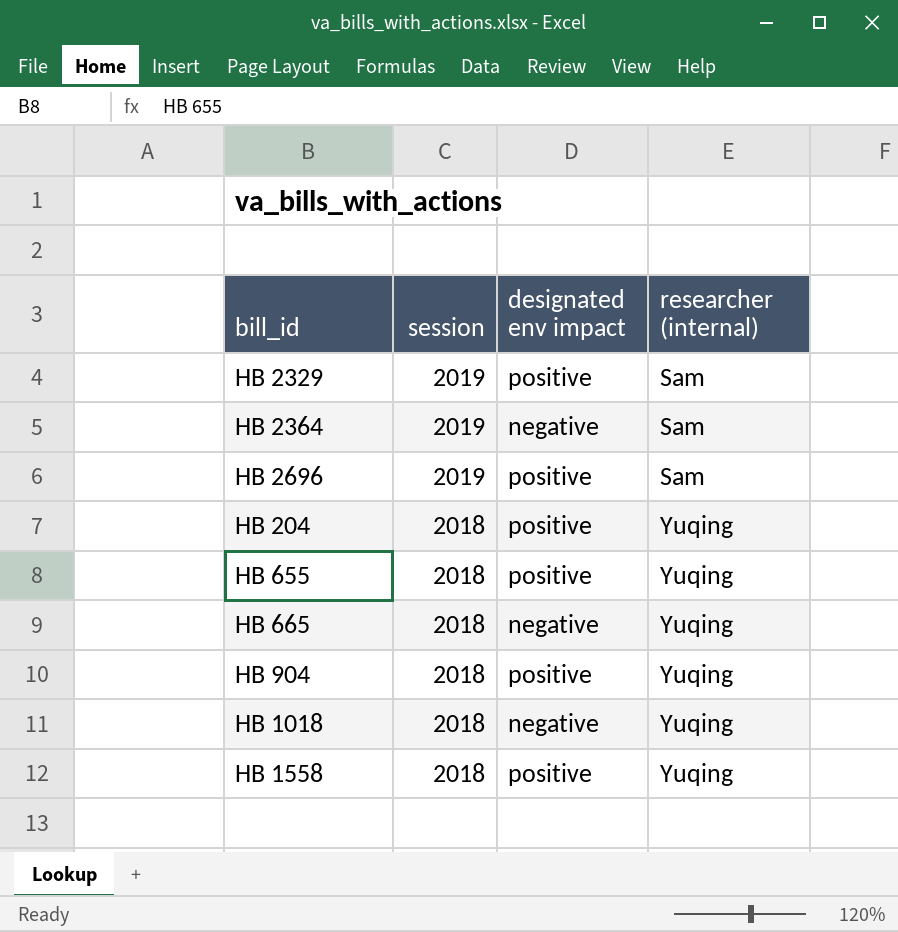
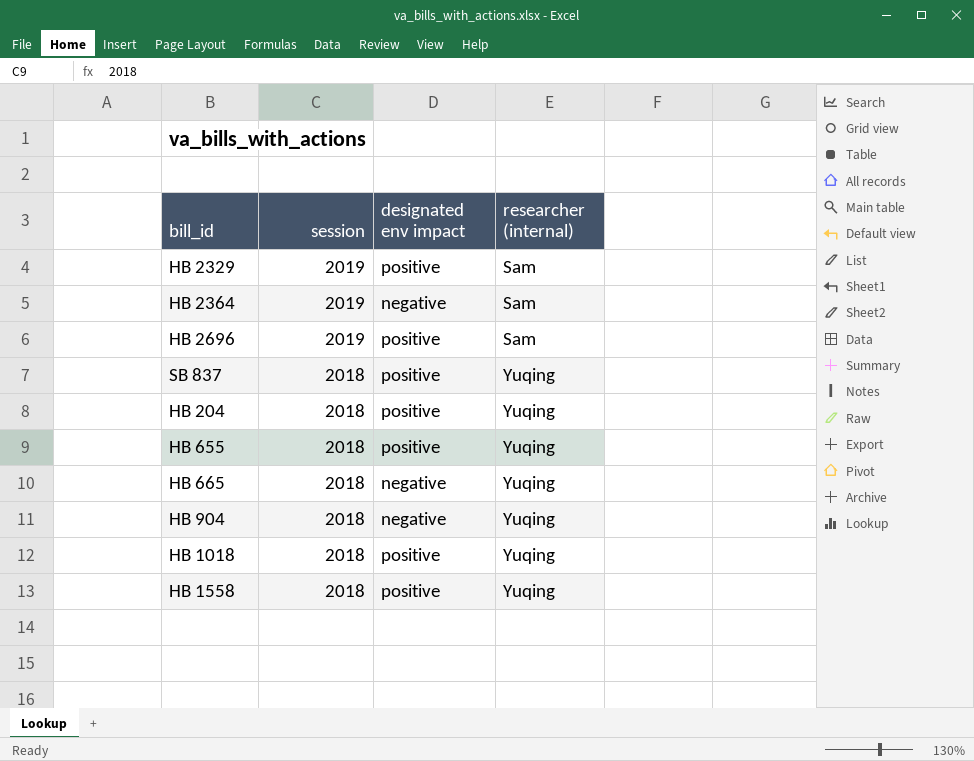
row SB 837: none -> 2018 | positive | Yuqing
HB 904 | designated env impact: positive -> negative
HB 1018 | designated env impact: negative -> positive

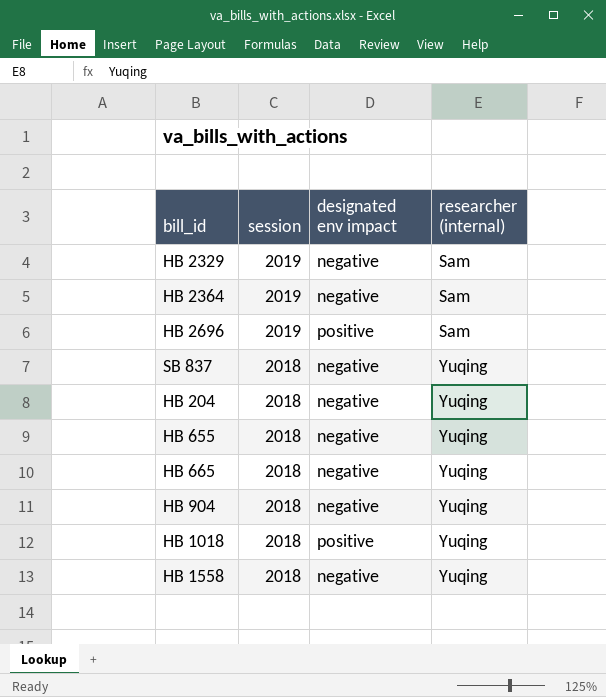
HB 2329 | designated env impact: positive -> negative
SB 837 | designated env impact: positive -> negative
HB 204 | designated env impact: positive -> negative
HB 655 | designated env impact: positive -> negative
HB 1558 | designated env impact: positive -> negative

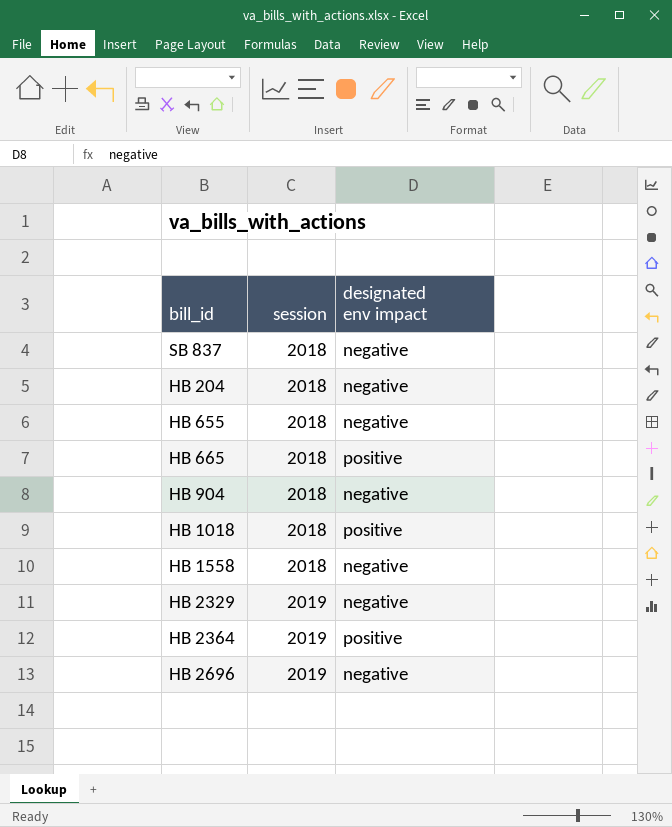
row order: session descending -> session ascending
column researcher (internal) | position: 4 -> none
HB 665 | designated env impact: negative -> positive
HB 2364 | designated env impact: negative -> positive
HB 2696 | designated env impact: positive -> negative

